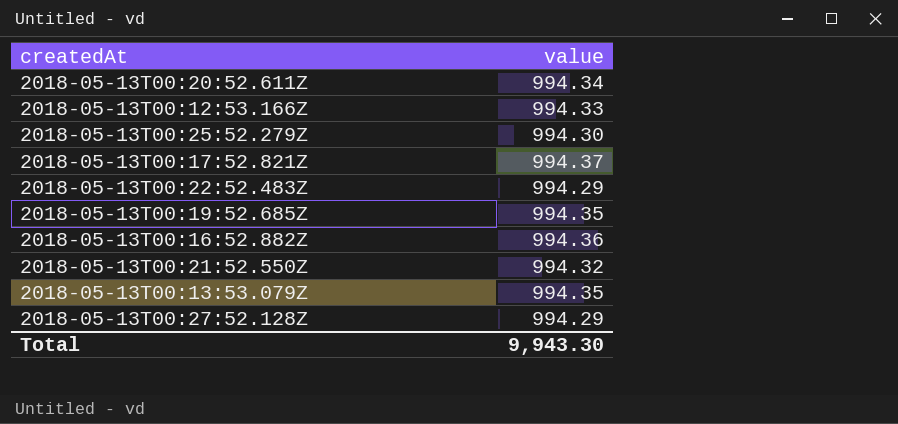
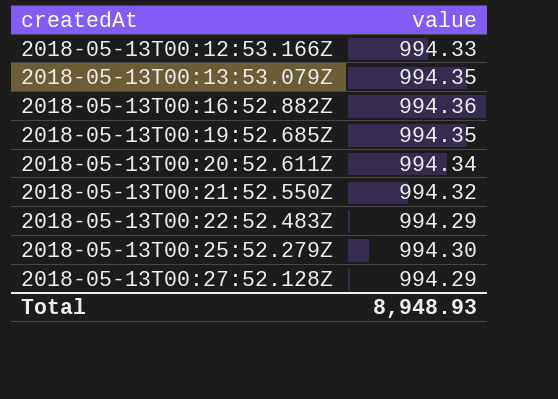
row order: none -> createdAt ascending
row 2018-05-13T00:17:52.821Z: 994.37 -> none
Total | value: 9,943.30 -> 8,948.93

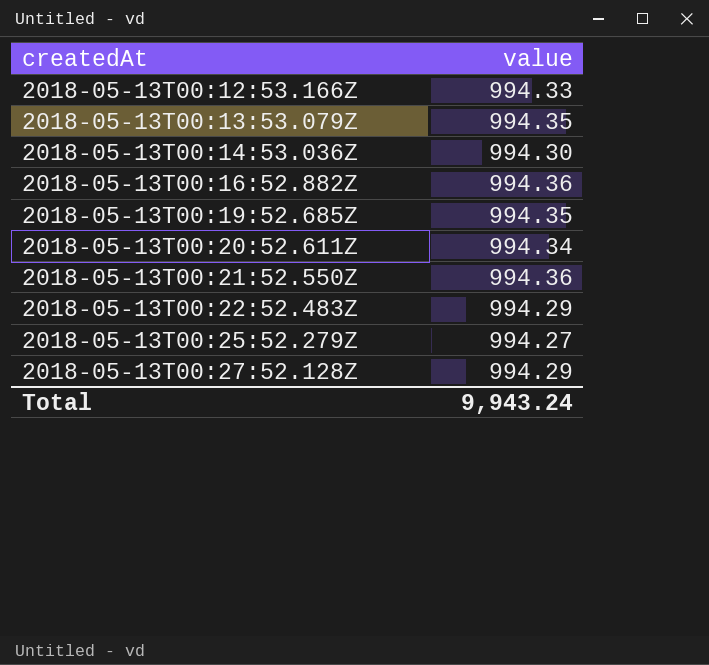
row 2018-05-13T00:14:53.036Z: none -> 994.30
2018-05-13T00:21:52.550Z | value: 994.32 -> 994.36
2018-05-13T00:25:52.279Z | value: 994.30 -> 994.27
Total | value: 8,948.93 -> 9,943.24

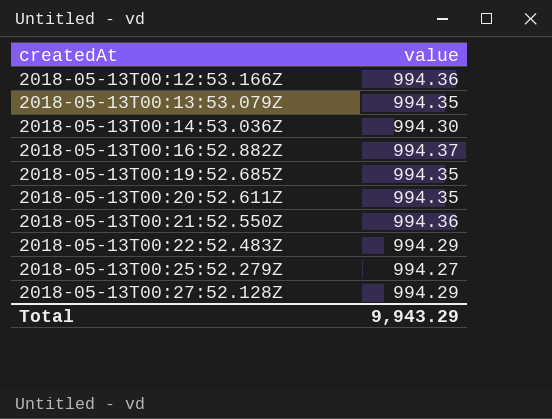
2018-05-13T00:12:53.166Z | value: 994.33 -> 994.36
2018-05-13T00:16:52.882Z | value: 994.36 -> 994.37
2018-05-13T00:20:52.611Z | value: 994.34 -> 994.35
Total | value: 9,943.24 -> 9,943.29

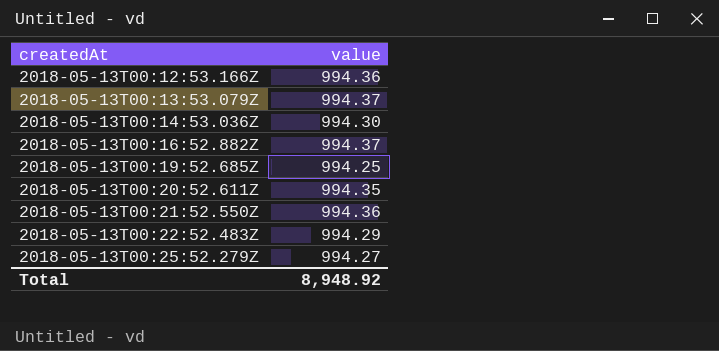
row 2018-05-13T00:27:52.128Z: 994.29 -> none
2018-05-13T00:13:53.079Z | value: 994.35 -> 994.37
2018-05-13T00:19:52.685Z | value: 994.35 -> 994.25
Total | value: 9,943.29 -> 8,948.92

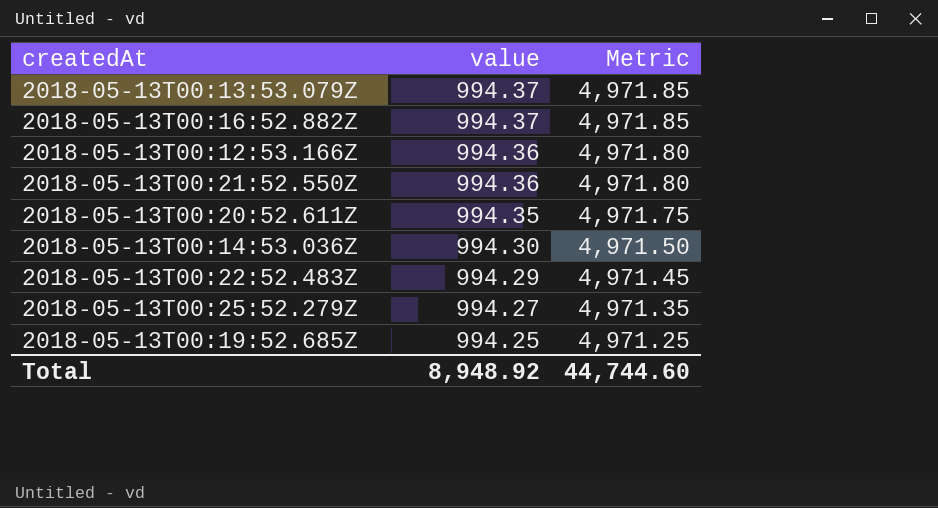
row order: createdAt ascending -> value descending
column Metric | formula: none -> [value] * 5

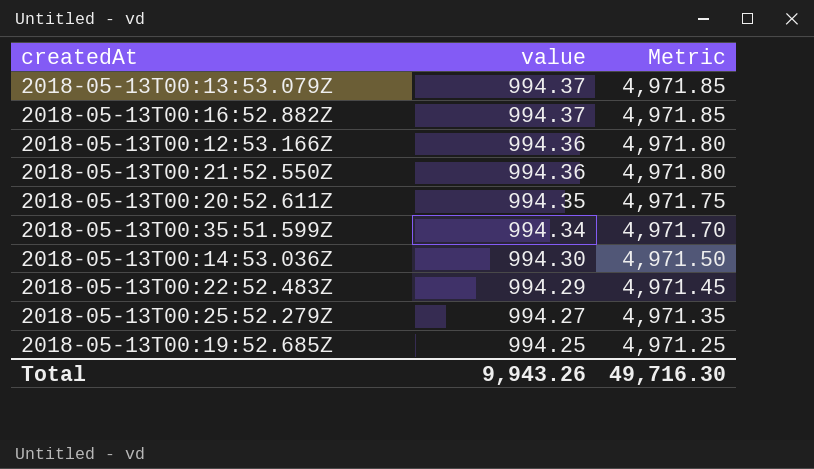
row 2018-05-13T00:35:51.599Z: none -> 994.34 | 4,971.70
Total | value: 8,948.92 -> 9,943.26
Total | Metric: 44,744.60 -> 49,716.30

